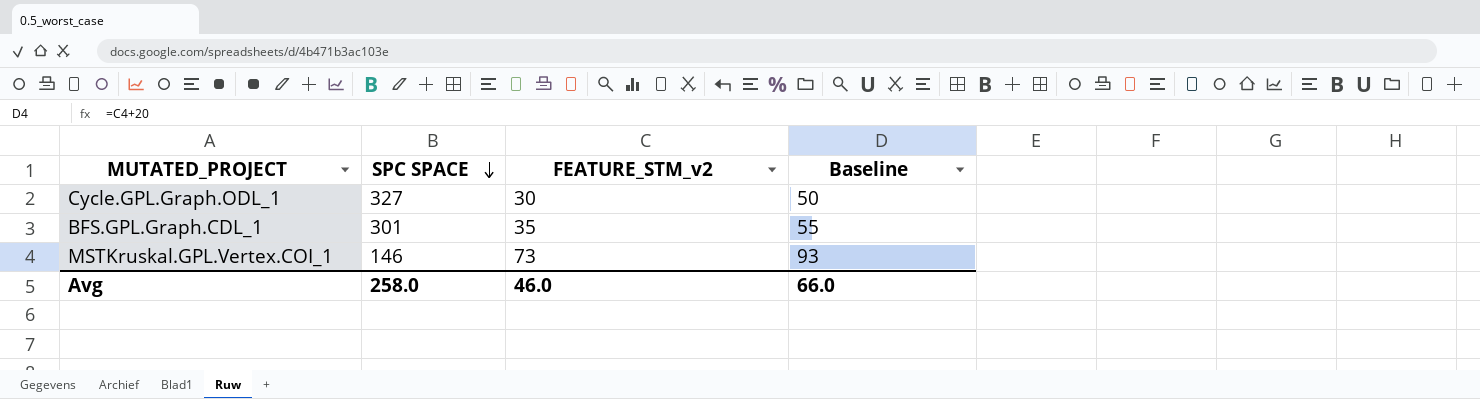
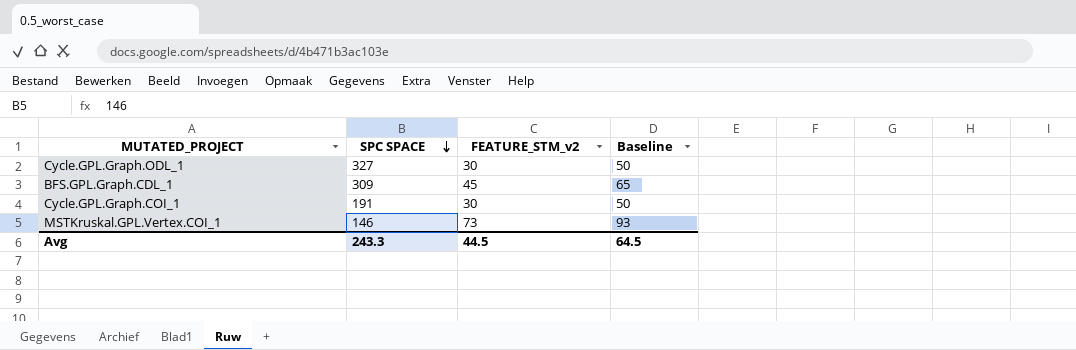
BFS.GPL.Graph.CDL_1 | SPC SPACE: 301 -> 309
BFS.GPL.Graph.CDL_1 | FEATURE_STM_v2: 35 -> 45
BFS.GPL.Graph.CDL_1 | Baseline: 55 -> 65
row Cycle.GPL.Graph.COI_1: none -> 191 | 30 | 50
Avg | SPC SPACE: 258.0 -> 243.3
Avg | FEATURE_STM_v2: 46.0 -> 44.5
Avg | Baseline: 66.0 -> 64.5

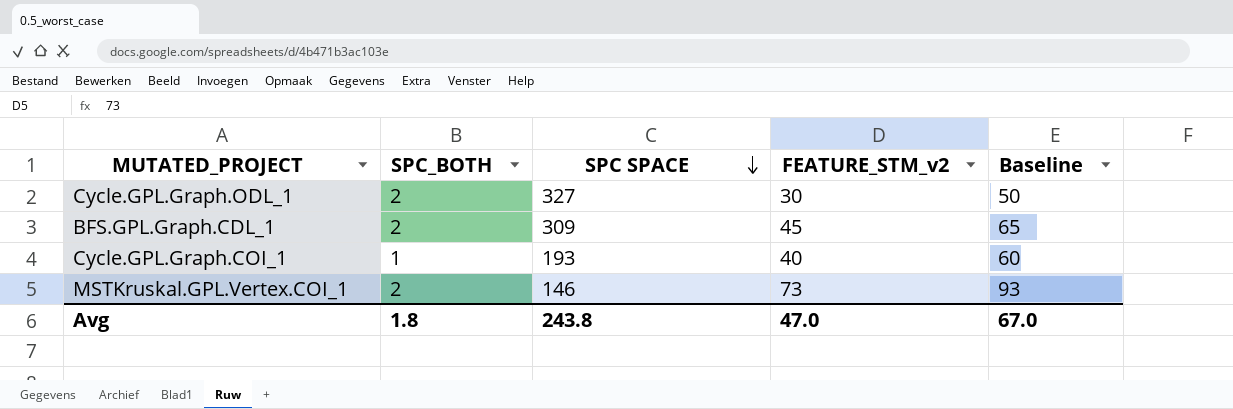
column SPC_BOTH | position: none -> 2
Cycle.GPL.Graph.COI_1 | SPC SPACE: 191 -> 193
Cycle.GPL.Graph.COI_1 | FEATURE_STM_v2: 30 -> 40
Cycle.GPL.Graph.COI_1 | Baseline: 50 -> 60
Avg | SPC SPACE: 243.3 -> 243.8
Avg | FEATURE_STM_v2: 44.5 -> 47.0
Avg | Baseline: 64.5 -> 67.0

